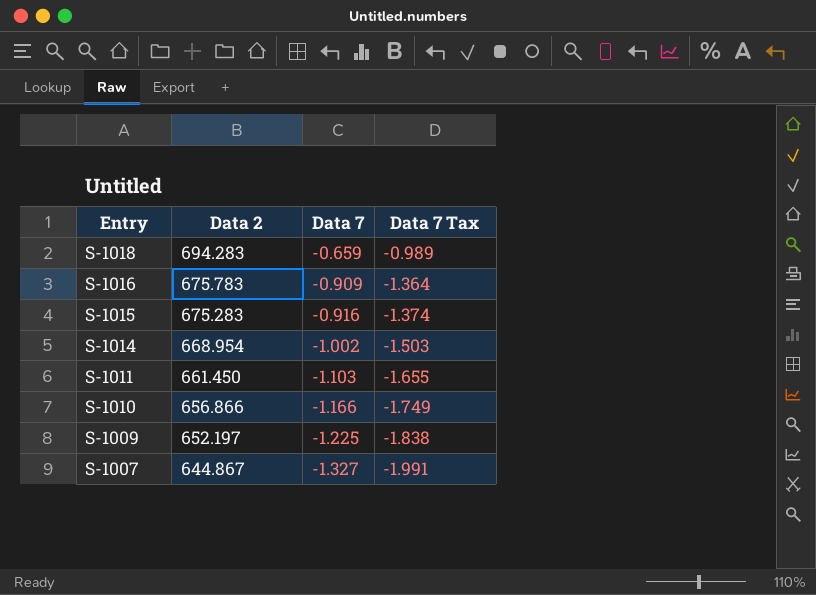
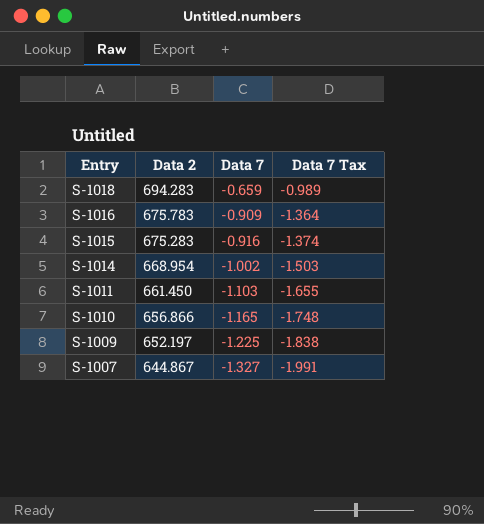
S-1010 | Data 7: -1.166 -> -1.165
S-1010 | Data 7 Tax: -1.749 -> -1.748

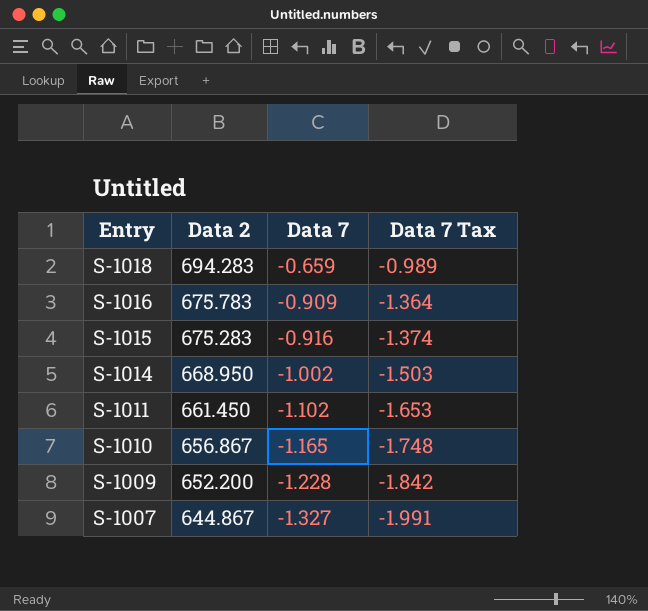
S-1014 | Data 2: 668.954 -> 668.950
S-1011 | Data 7: -1.103 -> -1.102
S-1011 | Data 7 Tax: -1.655 -> -1.653
S-1010 | Data 2: 656.866 -> 656.867
S-1009 | Data 2: 652.197 -> 652.200
S-1009 | Data 7: -1.225 -> -1.228
S-1009 | Data 7 Tax: -1.838 -> -1.842

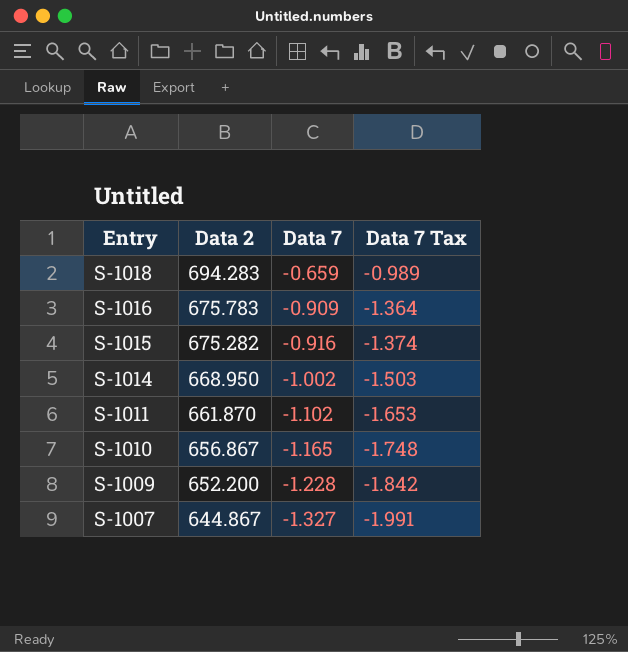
S-1015 | Data 2: 675.283 -> 675.282
S-1011 | Data 2: 661.450 -> 661.870

